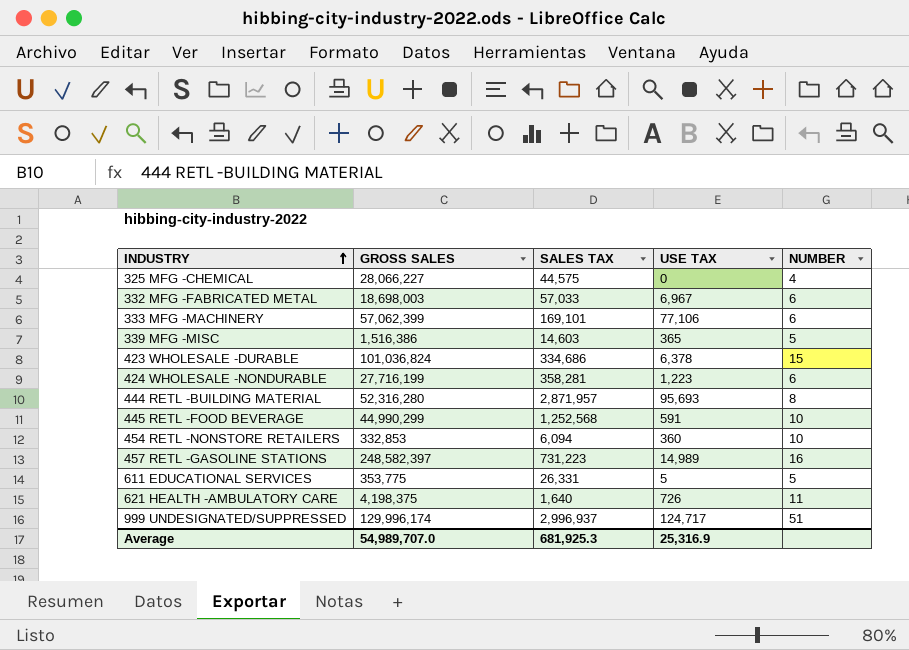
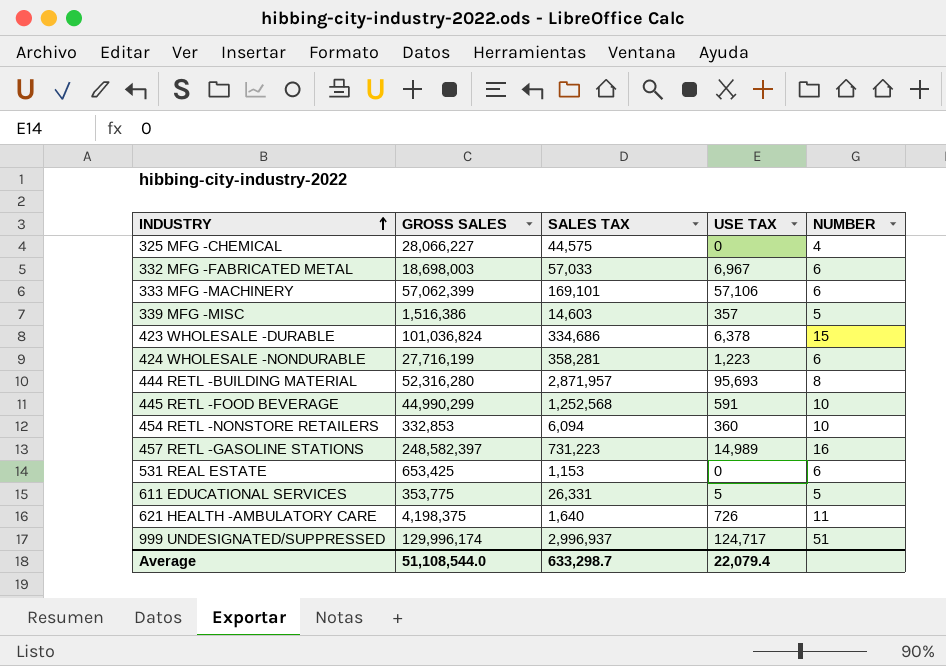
333 MFG -MACHINERY | USE TAX: 77,106 -> 57,106
339 MFG -MISC | USE TAX: 365 -> 357
row 531 REAL ESTATE: none -> 653,425 | 1,153 | 0 | 6
Average | GROSS SALES: 54,989,707.0 -> 51,108,544.0
Average | SALES TAX: 681,925.3 -> 633,298.7
Average | USE TAX: 25,316.9 -> 22,079.4

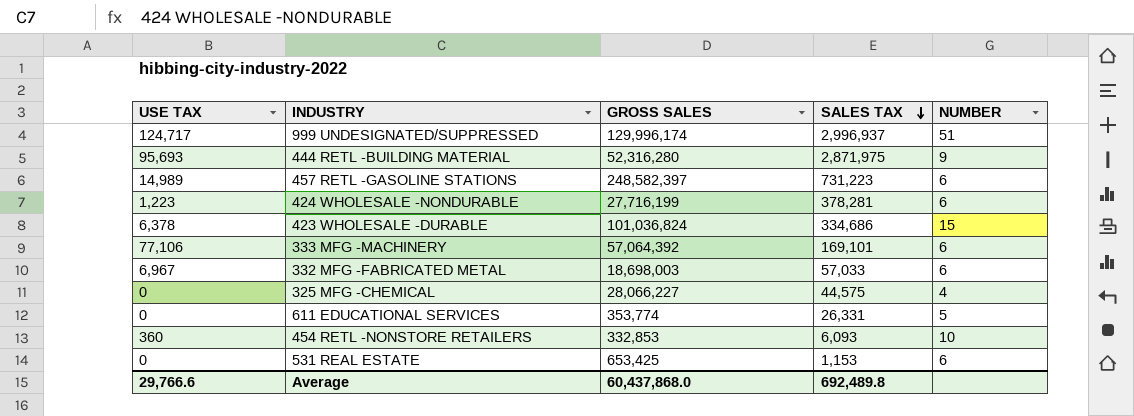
row order: INDUSTRY ascending -> SALES TAX descending
column USE TAX | position: 4 -> 1
row 339 MFG -MISC: 1,516,386 | 14,603 | 357 | 5 -> none
row 445 RETL -FOOD BEVERAGE: 44,990,299 | 1,252,568 | 591 | 10 -> none
row 621 HEALTH -AMBULATORY CARE: 4,198,375 | 1,640 | 726 | 11 -> none
444 RETL -BUILDING MATERIAL | SALES TAX: 2,871,957 -> 2,871,975
444 RETL -BUILDING MATERIAL | NUMBER: 8 -> 9
457 RETL -GASOLINE STATIONS | NUMBER: 16 -> 6
424 WHOLESALE -NONDURABLE | SALES TAX: 358,281 -> 378,281
333 MFG -MACHINERY | USE TAX: 57,106 -> 77,106
333 MFG -MACHINERY | GROSS SALES: 57,062,399 -> 57,064,392
611 EDUCATIONAL SERVICES | USE TAX: 5 -> 0
611 EDUCATIONAL SERVICES | GROSS SALES: 353,775 -> 353,774
454 RETL -NONSTORE RETAILERS | SALES TAX: 6,094 -> 6,093
Average | USE TAX: 22,079.4 -> 29,766.6
Average | GROSS SALES: 51,108,544.0 -> 60,437,868.0
Average | SALES TAX: 633,298.7 -> 692,489.8

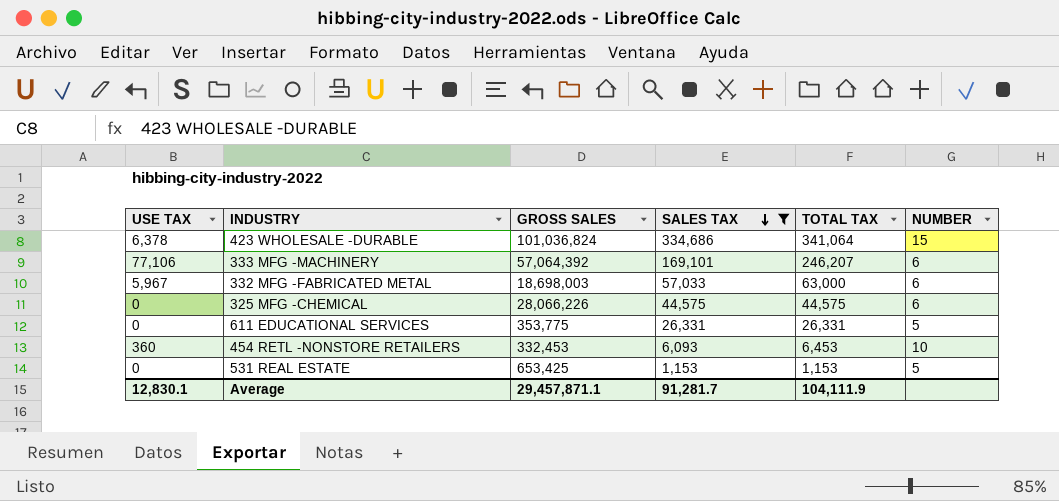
filter: none -> SALES TAX <= 334,686
column TOTAL TAX | formula: none -> [USE TAX] + [SALES TAX]
332 MFG -FABRICATED METAL | USE TAX: 6,967 -> 5,967
325 MFG -CHEMICAL | GROSS SALES: 28,066,227 -> 28,066,226
325 MFG -CHEMICAL | NUMBER: 4 -> 6
611 EDUCATIONAL SERVICES | GROSS SALES: 353,774 -> 353,775
454 RETL -NONSTORE RETAILERS | GROSS SALES: 332,853 -> 332,453
531 REAL ESTATE | NUMBER: 6 -> 5
Average | USE TAX: 29,766.6 -> 12,830.1
Average | GROSS SALES: 60,437,868.0 -> 29,457,871.1
Average | SALES TAX: 692,489.8 -> 91,281.7

